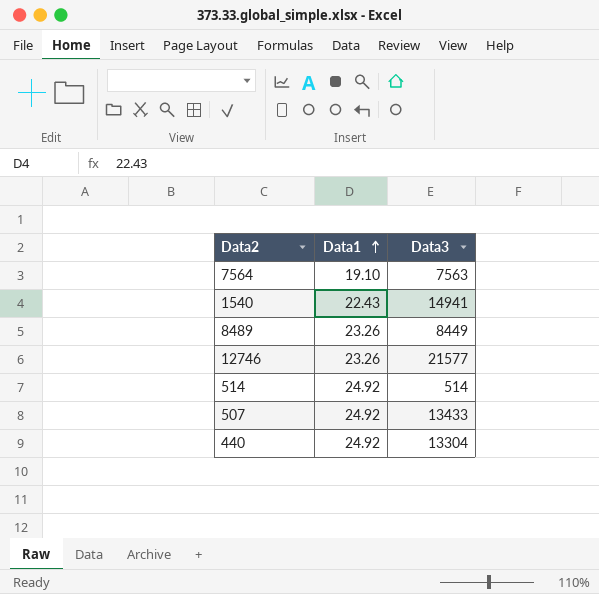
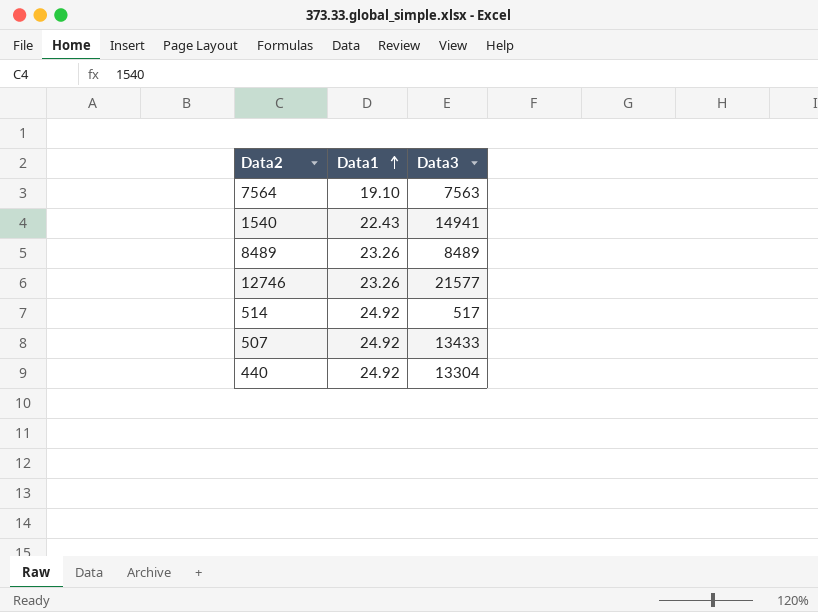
8489 | Data3: 8449 -> 8489
514 | Data3: 514 -> 517

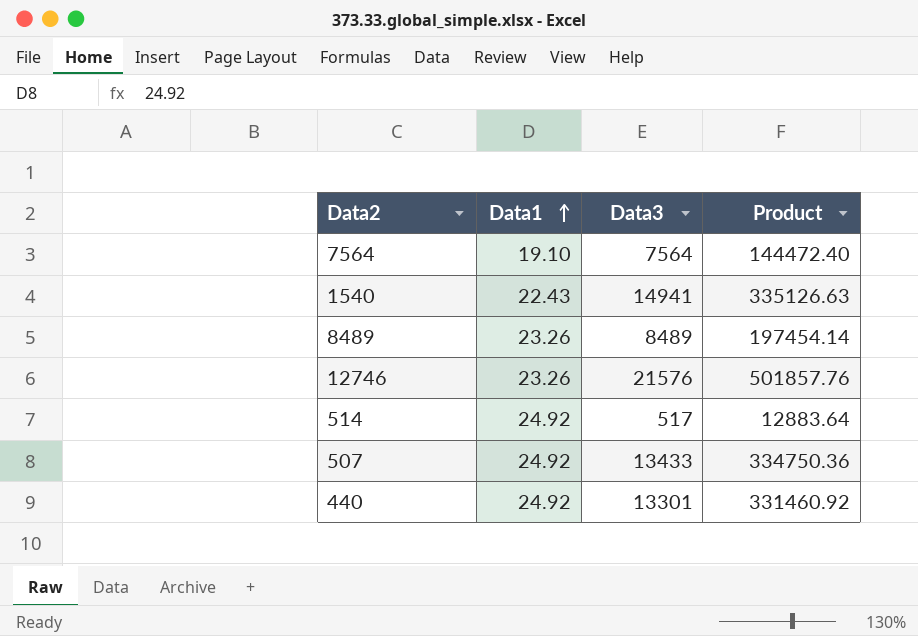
column Product | formula: none -> [Data1] * [Data3]
7564 | Data3: 7563 -> 7564
12746 | Data3: 21577 -> 21576
440 | Data3: 13304 -> 13301

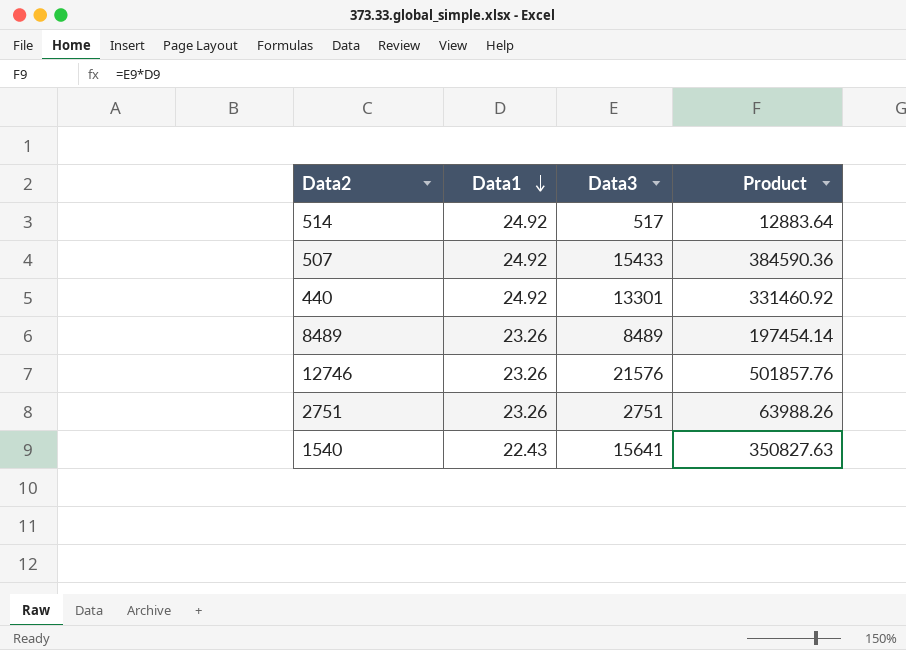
row order: Data1 ascending -> Data1 descending
row 7564: 19.10 | 7564 | 144472.40 -> none
507 | Data3: 13433 -> 15433
507 | Product: 334750.36 -> 384590.36
row 2751: none -> 23.26 | 2751 | 63988.26
1540 | Data3: 14941 -> 15641
1540 | Product: 335126.63 -> 350827.63

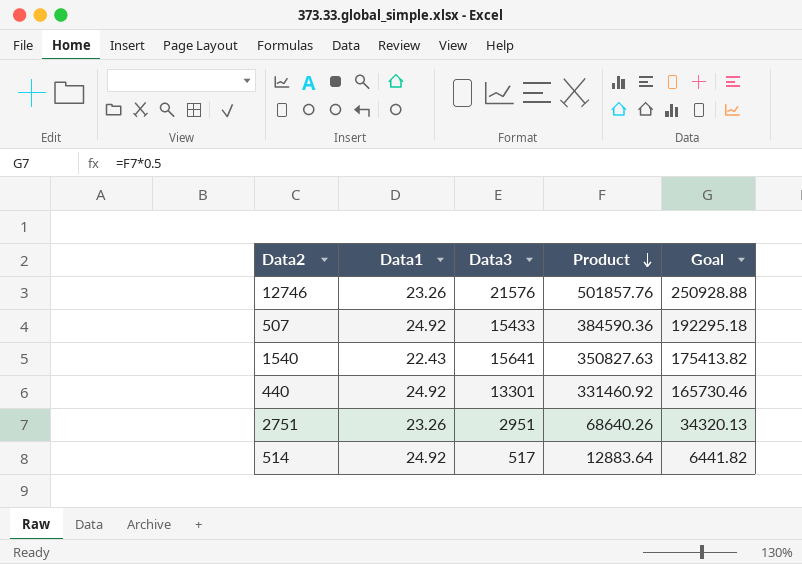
row order: Data1 descending -> Product descending
column Goal | formula: none -> [Product] * 0.5
row 8489: 23.26 | 8489 | 197454.14 -> none
2751 | Data3: 2751 -> 2951
2751 | Product: 63988.26 -> 68640.26

